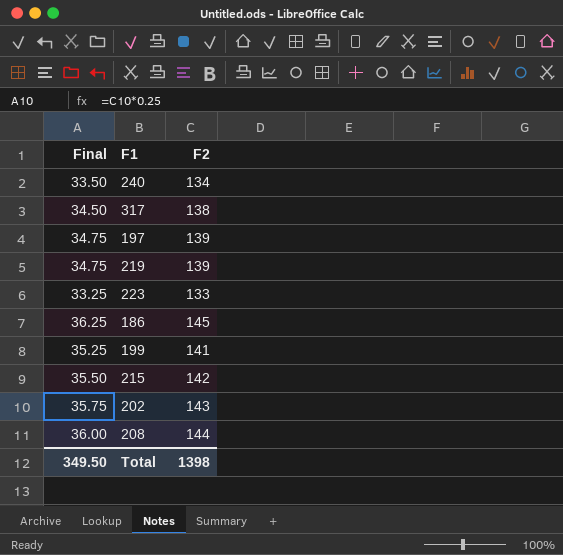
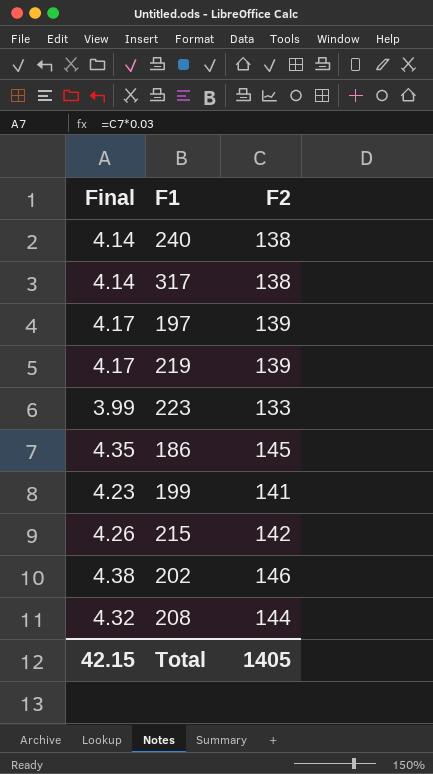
column Final | formula: [F2] * 0.25 -> [F2] * 0.03
240 | F2: 134 -> 138
202 | F2: 143 -> 146
Total | Final: 349.50 -> 42.15
Total | F2: 1398 -> 1405

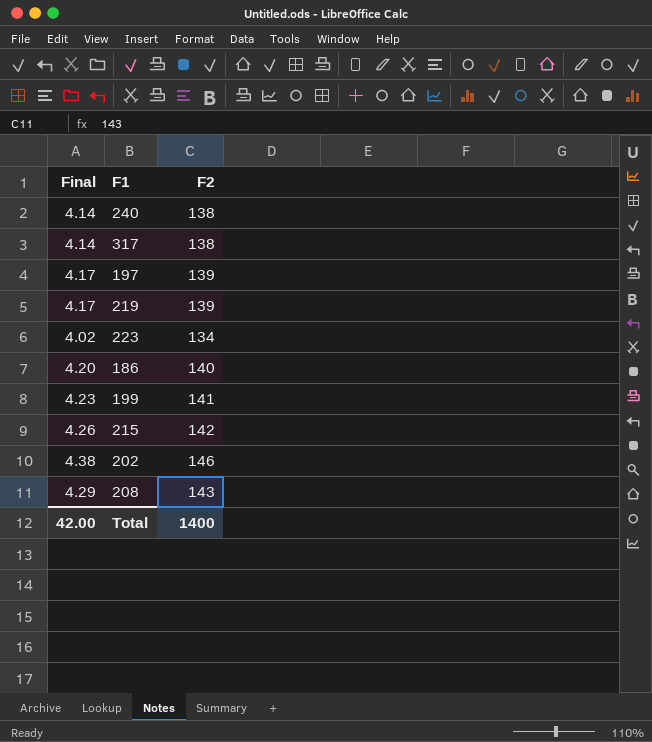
223 | Final: 3.99 -> 4.02
223 | F2: 133 -> 134
186 | Final: 4.35 -> 4.20
186 | F2: 145 -> 140
208 | Final: 4.32 -> 4.29
208 | F2: 144 -> 143
Total | Final: 42.15 -> 42.00
Total | F2: 1405 -> 1400

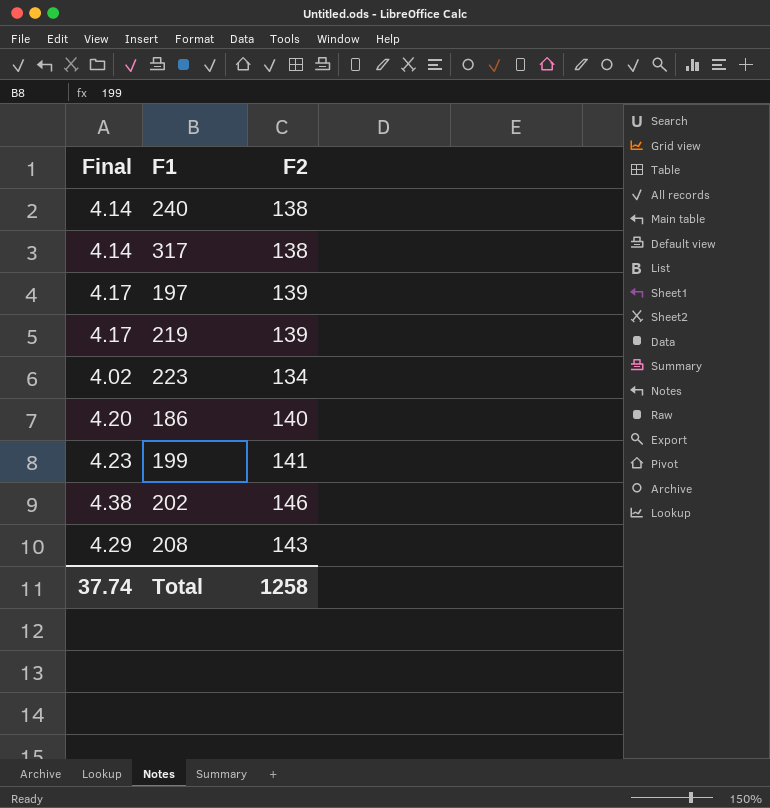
row 215: 4.26 | 142 -> none
Total | Final: 42.00 -> 37.74
Total | F2: 1400 -> 1258

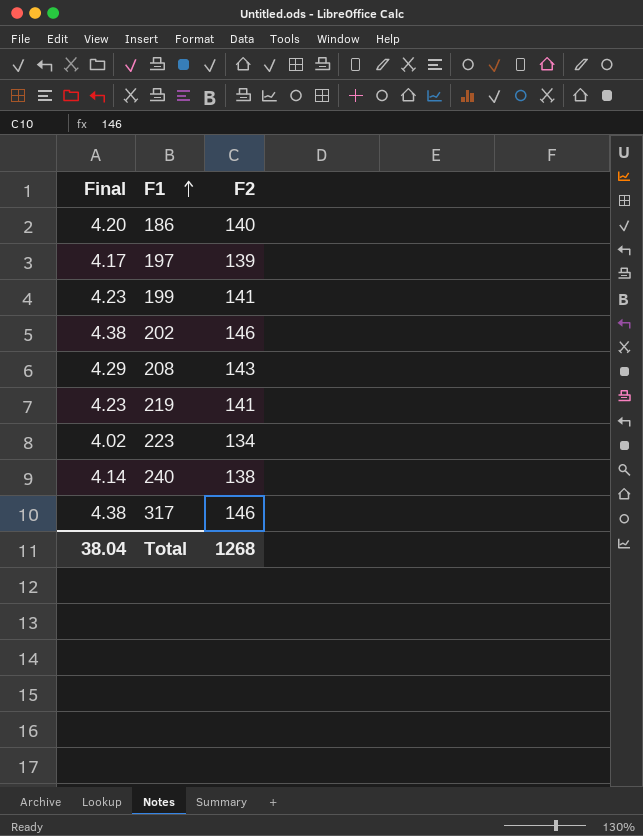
row order: none -> F1 ascending
219 | Final: 4.17 -> 4.23
219 | F2: 139 -> 141
317 | Final: 4.14 -> 4.38
317 | F2: 138 -> 146
Total | Final: 37.74 -> 38.04
Total | F2: 1258 -> 1268

